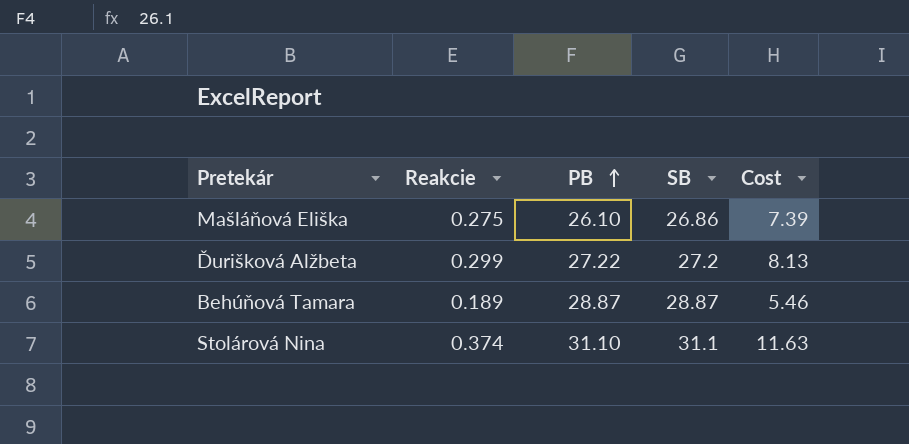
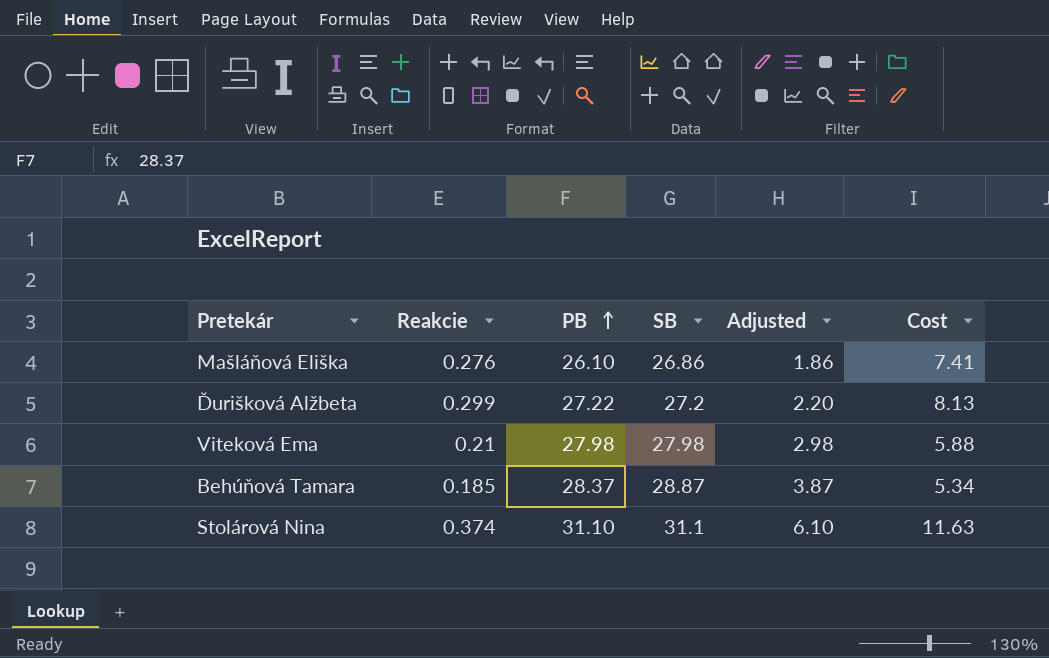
column Adjusted | formula: none -> [SB] - 25
Mašláňová Eliška | Reakcie: 0.275 -> 0.276
Mašláňová Eliška | Cost: 7.39 -> 7.41
row Viteková Ema: none -> 0.21 | 27.98 | 27.98 | 2.98 | 5.88
Behúňová Tamara | Reakcie: 0.189 -> 0.185
Behúňová Tamara | PB: 28.87 -> 28.37
Behúňová Tamara | Cost: 5.46 -> 5.34

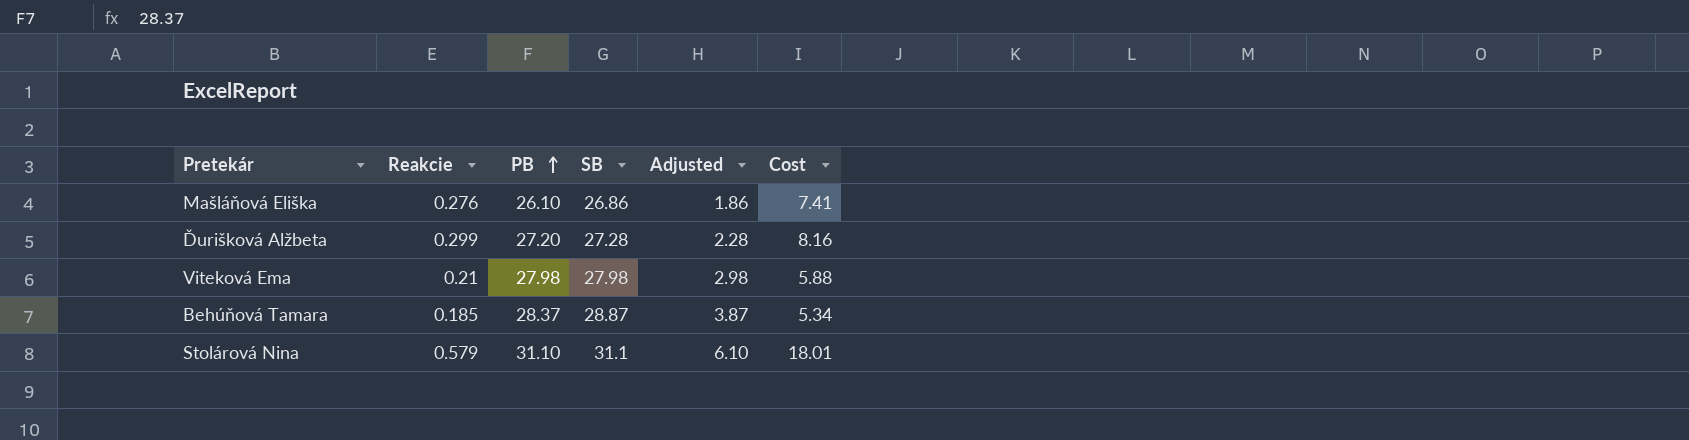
Ďurišková Alžbeta | PB: 27.22 -> 27.20
Ďurišková Alžbeta | SB: 27.2 -> 27.28
Ďurišková Alžbeta | Adjusted: 2.20 -> 2.28
Ďurišková Alžbeta | Cost: 8.13 -> 8.16
Stolárová Nina | Reakcie: 0.374 -> 0.579
Stolárová Nina | Cost: 11.63 -> 18.01

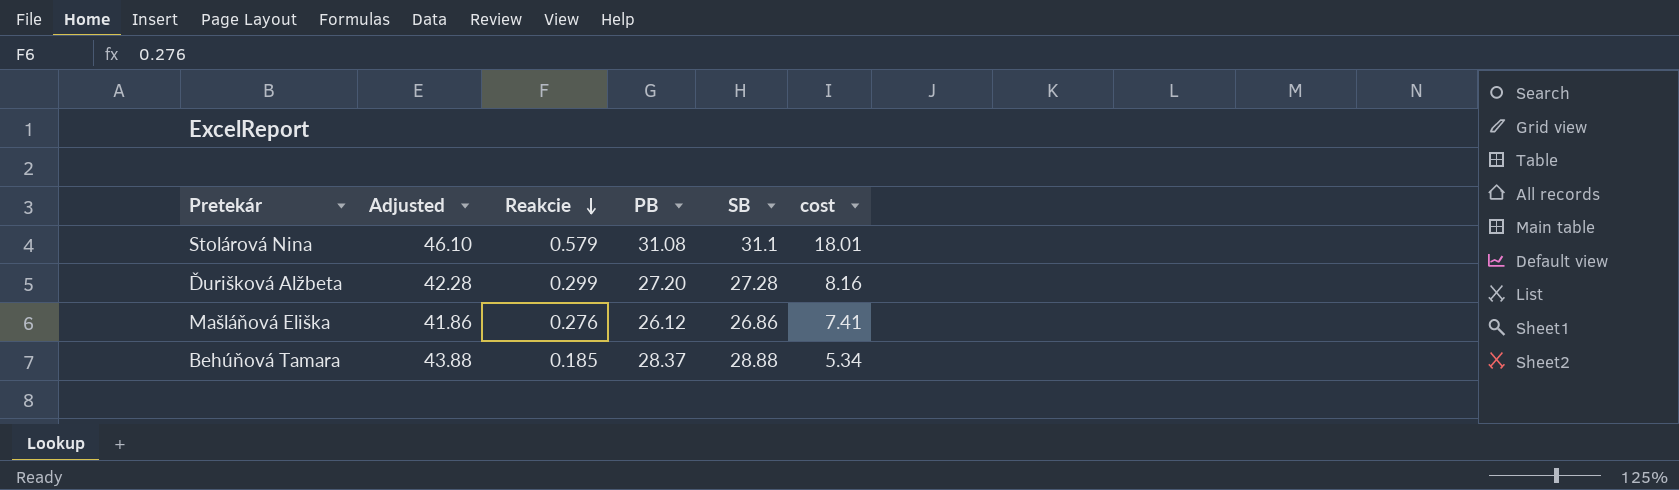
row order: PB ascending -> Reakcie descending
column Adjusted | formula: [SB] - 25 -> [SB] + 15
column Adjusted | position: 5 -> 2
column name: Cost -> cost
row Viteková Ema: 0.21 | 27.98 | 27.98 | 2.98 | 5.88 -> none
Stolárová Nina | PB: 31.10 -> 31.08
Mašláňová Eliška | PB: 26.10 -> 26.12
Behúňová Tamara | SB: 28.87 -> 28.88

